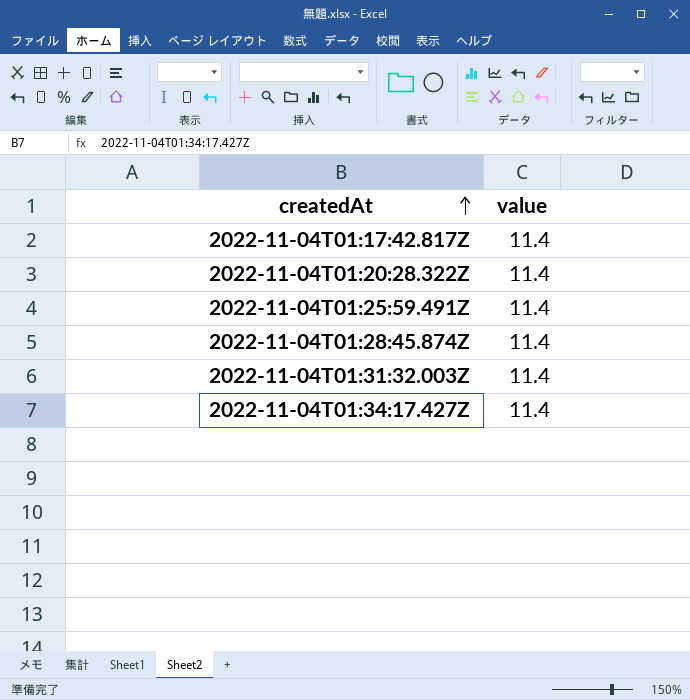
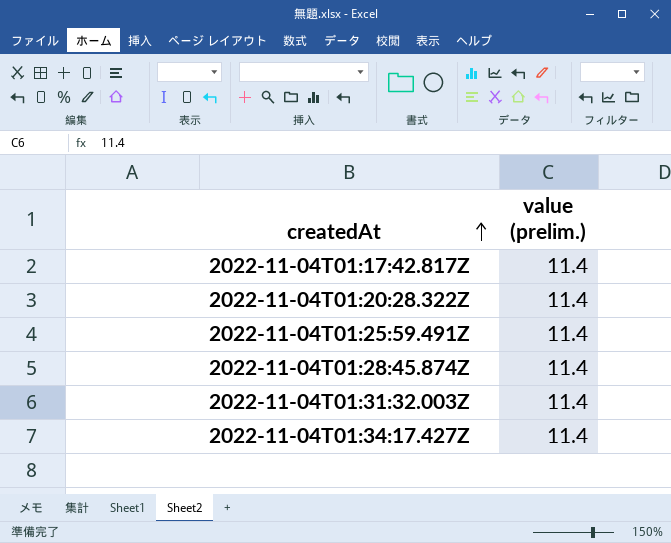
column name: value -> value (prelim.)

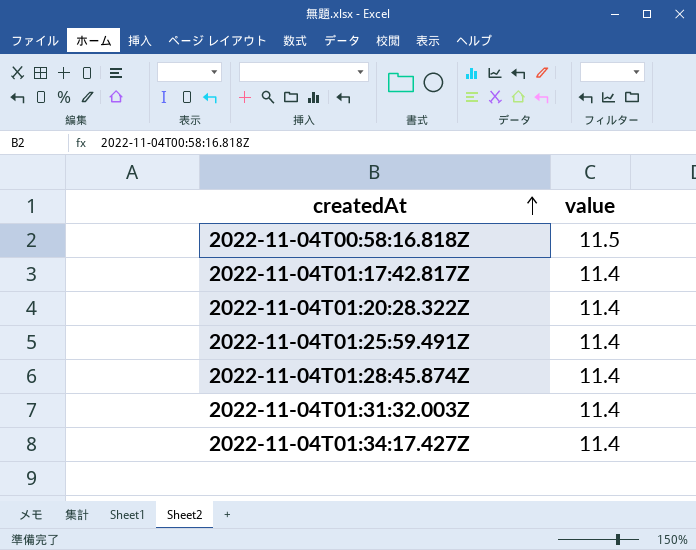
column name: value (prelim.) -> value
row 2022-11-04T00:58:16.818Z: none -> 11.5

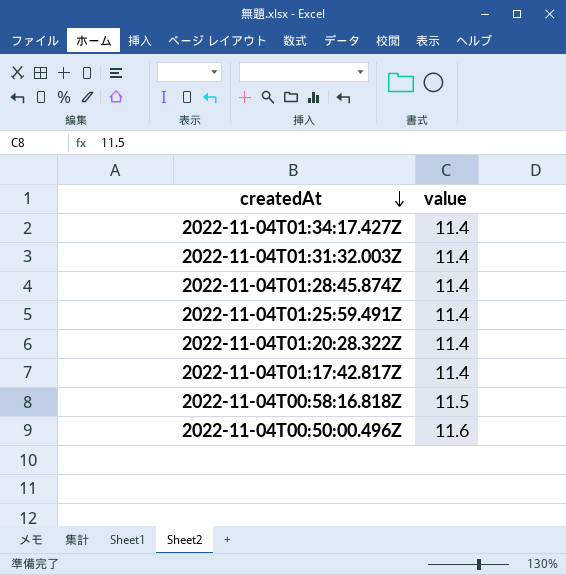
row order: createdAt ascending -> createdAt descending
row 2022-11-04T00:50:00.496Z: none -> 11.6

